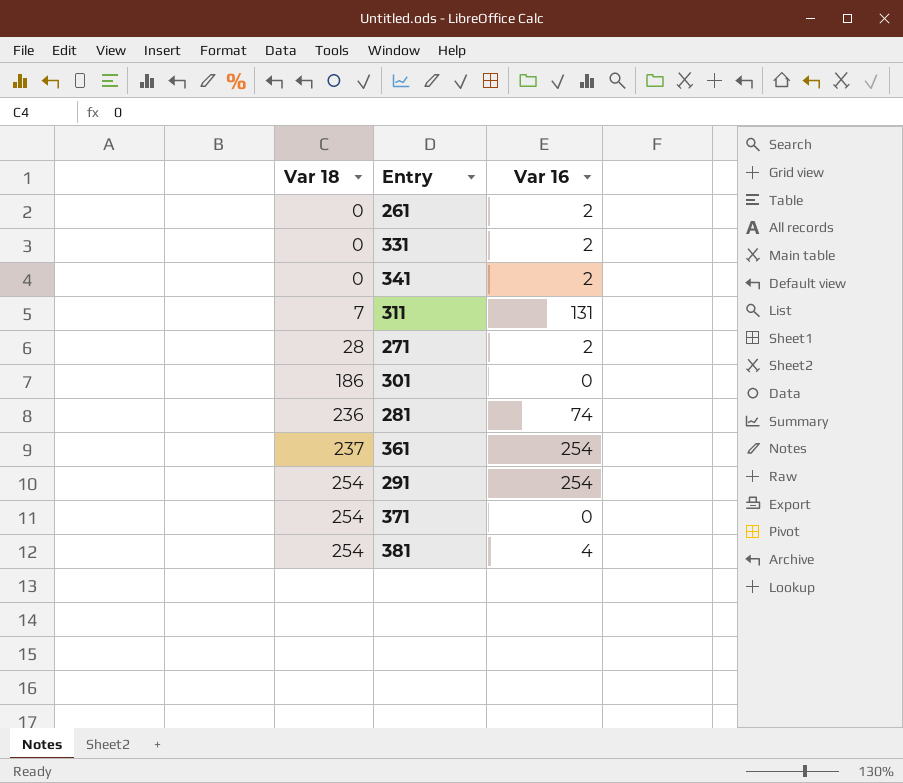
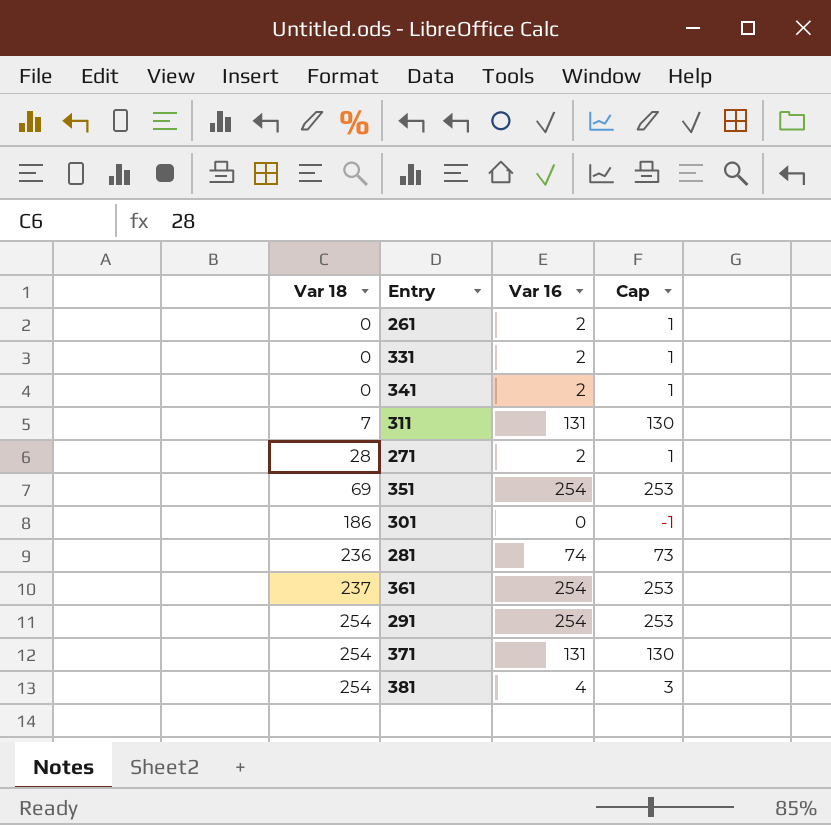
column Cap | formula: none -> [Var 16] - 1
row 351: none -> 69 | 254 | 253
371 | Var 16: 0 -> 131

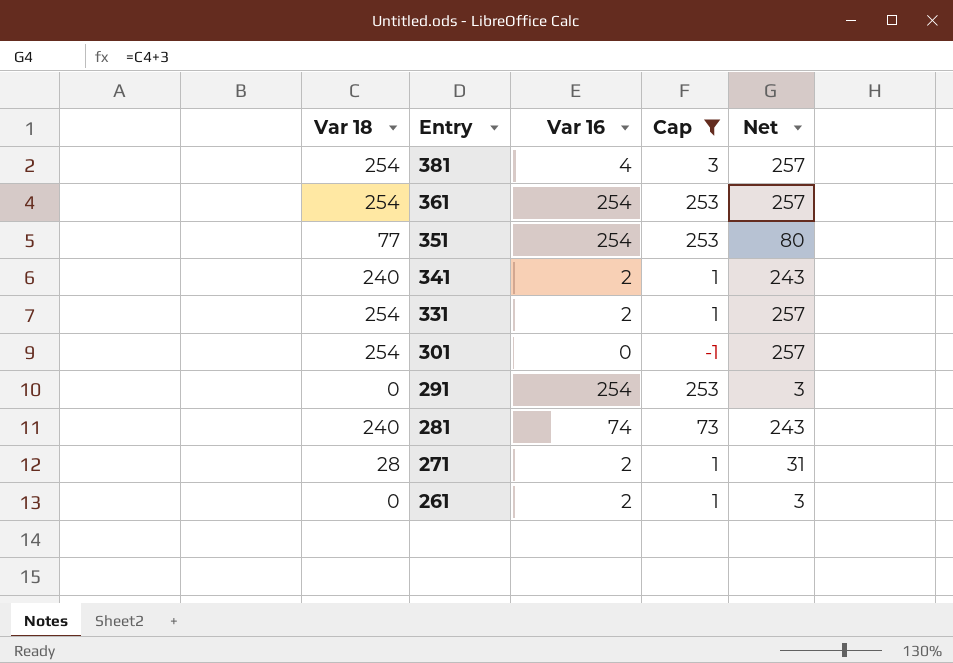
filter: none -> Cap != 130
row order: Var 18 ascending -> Entry descending
column Net | formula: none -> [Var 18] + 3
361 | Var 18: 237 -> 254
351 | Var 18: 69 -> 77
341 | Var 18: 0 -> 240
331 | Var 18: 0 -> 254
301 | Var 18: 186 -> 254
291 | Var 18: 254 -> 0
281 | Var 18: 236 -> 240

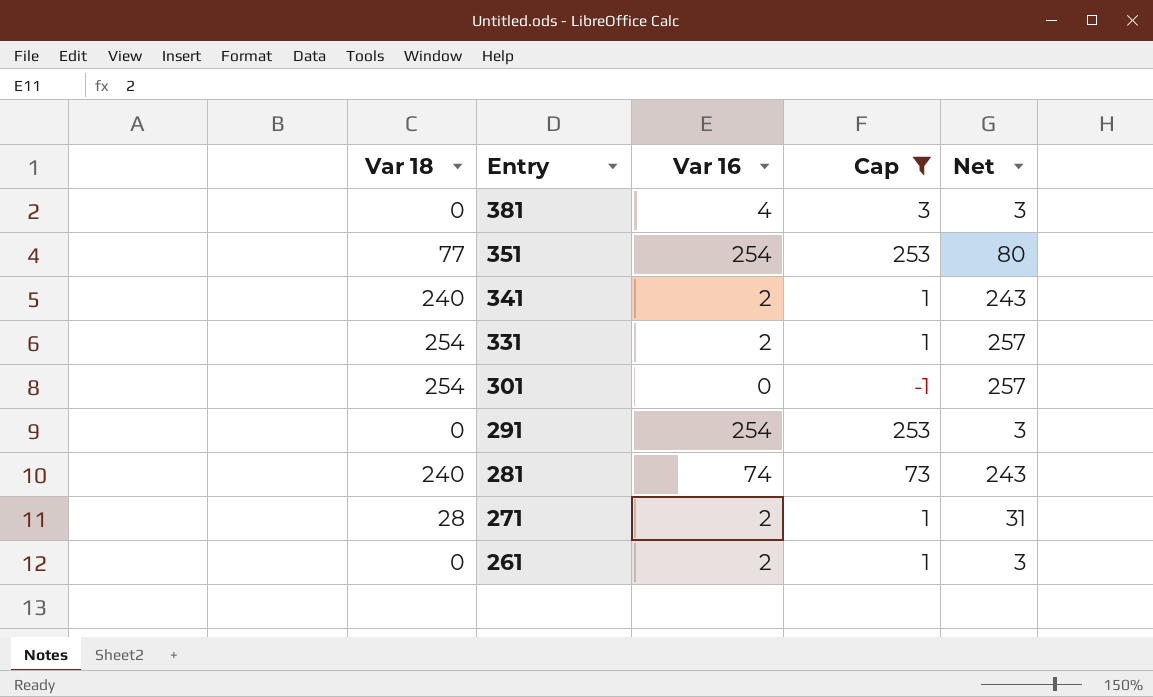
row 361: 254 | 254 | 253 | 257 -> none
381 | Var 18: 254 -> 0
381 | Net: 257 -> 3

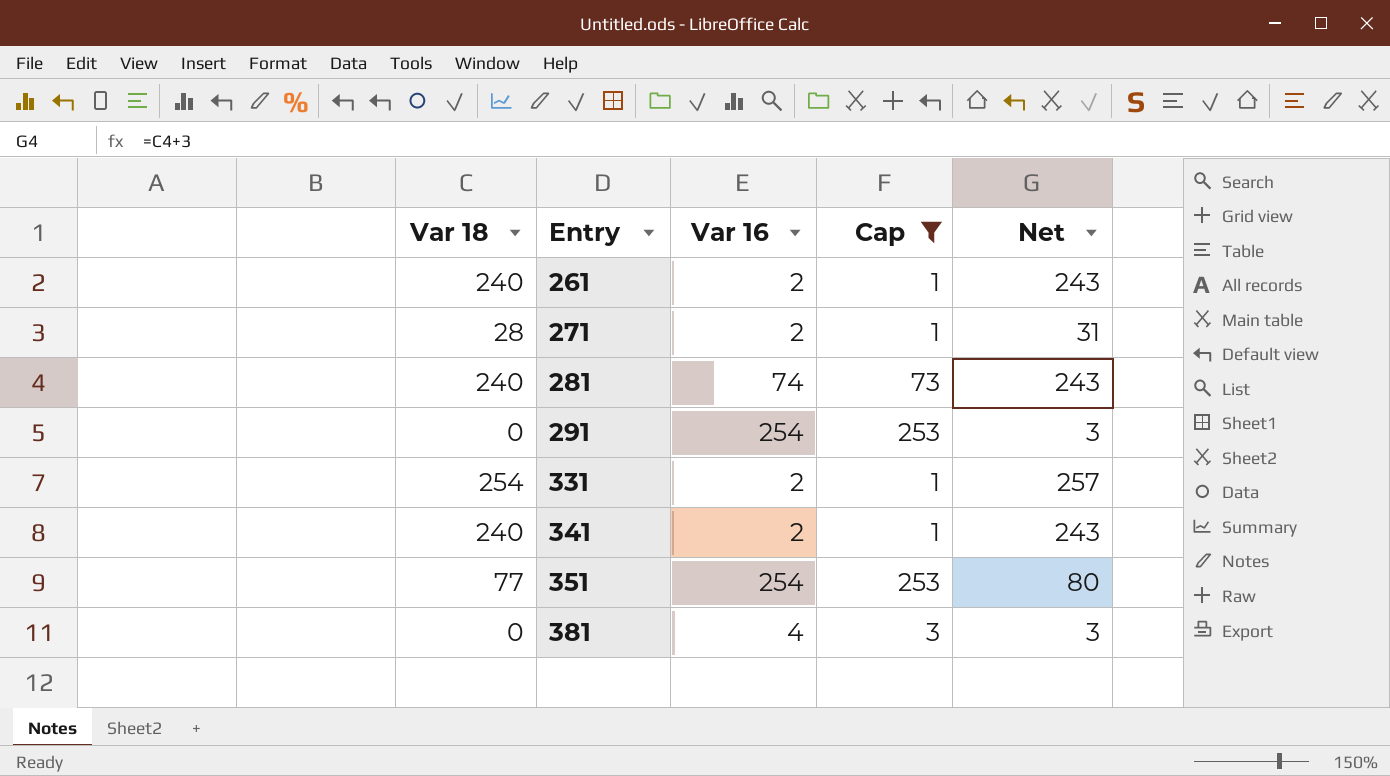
row order: Entry descending -> Entry ascending
row 301: 254 | 0 | -1 | 257 -> none
261 | Var 18: 0 -> 240
261 | Net: 3 -> 243

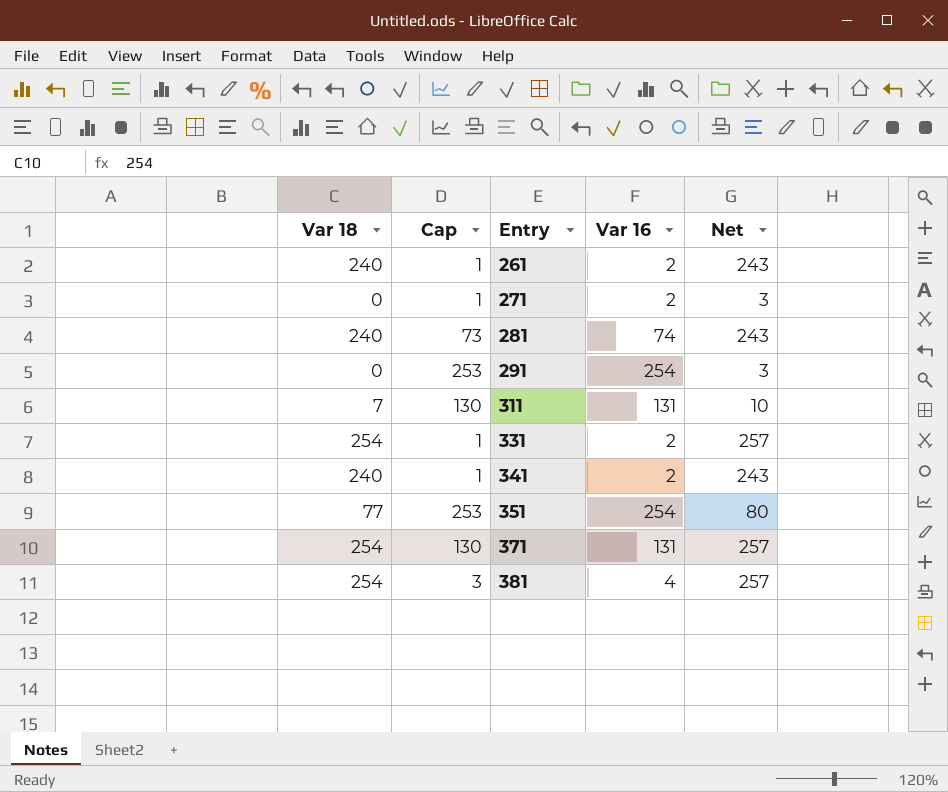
filter: Cap != 130 -> none
column Cap | position: 4 -> 2
271 | Var 18: 28 -> 0
271 | Net: 31 -> 3
381 | Var 18: 0 -> 254
381 | Net: 3 -> 257

